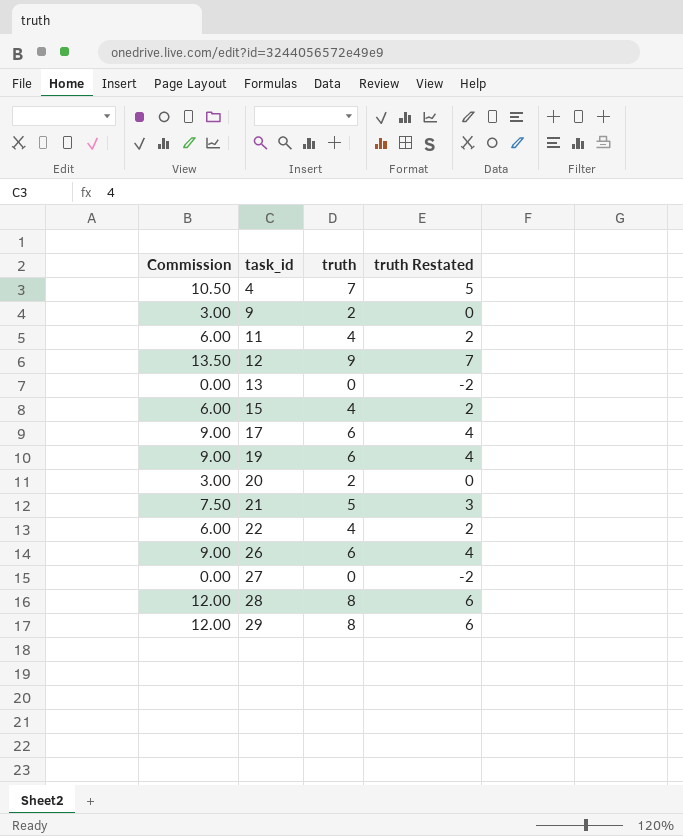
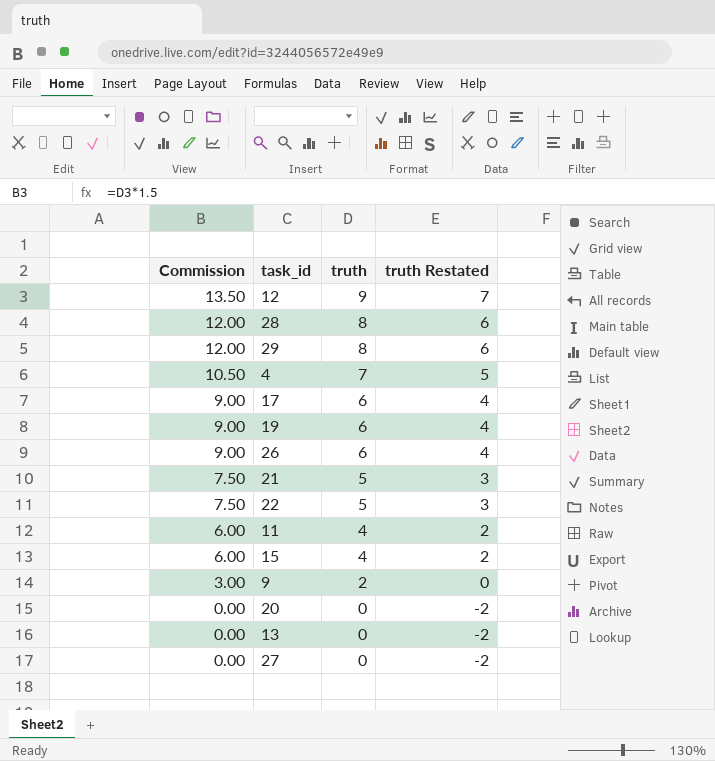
row order: task_id ascending -> Commission descending
22 | Commission: 6.00 -> 7.50
22 | truth: 4 -> 5
22 | truth Restated: 2 -> 3
20 | Commission: 3.00 -> 0.00
20 | truth: 2 -> 0
20 | truth Restated: 0 -> -2

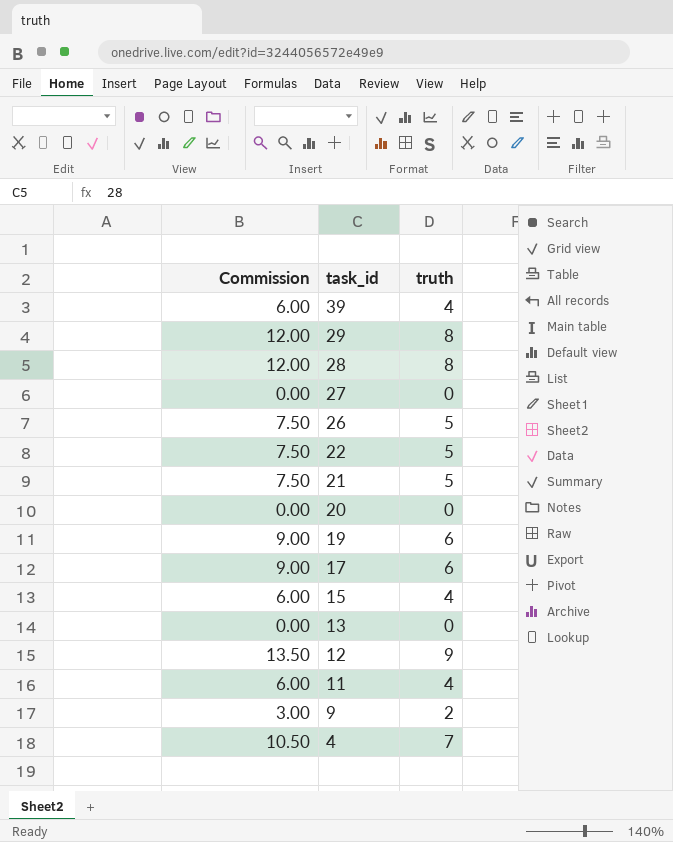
row order: Commission descending -> task_id descending
column truth Restated | formula: [truth] - 2 -> none
row 39: none -> 6.00 | 4
26 | Commission: 9.00 -> 7.50
26 | truth: 6 -> 5

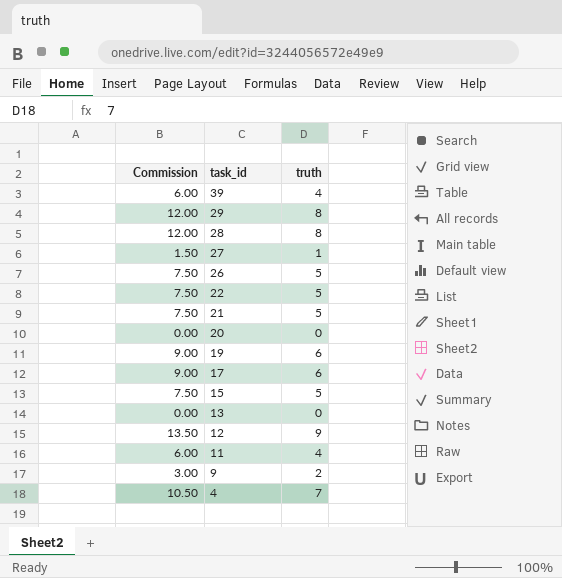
27 | Commission: 0.00 -> 1.50
27 | truth: 0 -> 1
15 | Commission: 6.00 -> 7.50
15 | truth: 4 -> 5

